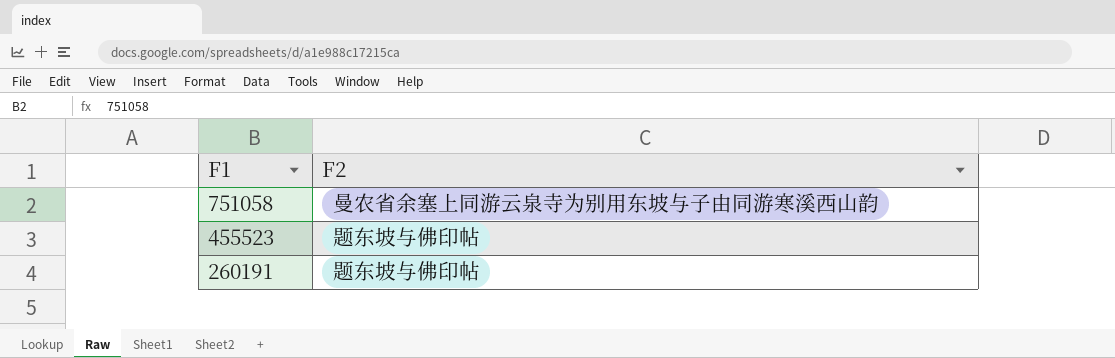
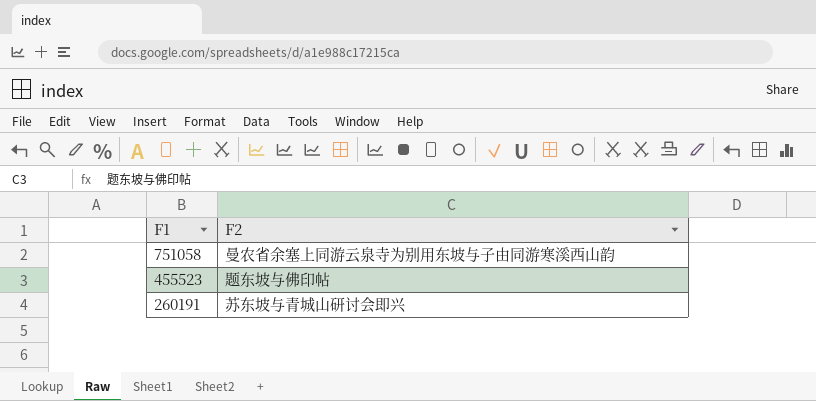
260191 | F2: 题东坡与佛印帖 -> 苏东坡与青城山研讨会即兴

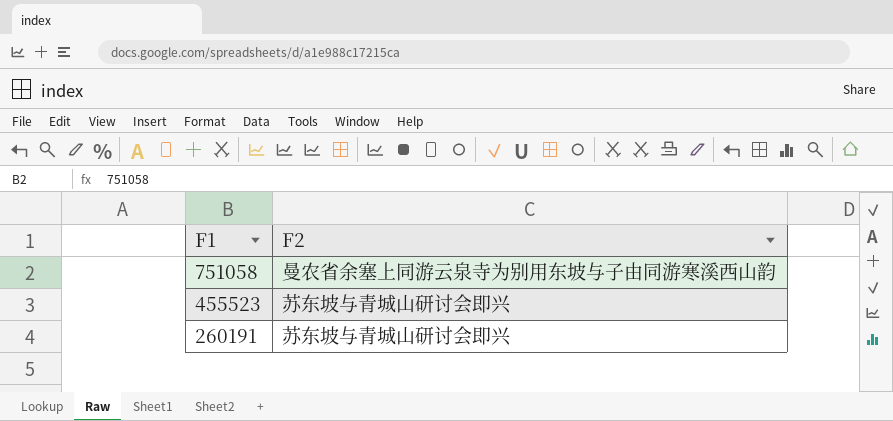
455523 | F2: 题东坡与佛印帖 -> 苏东坡与青城山研讨会即兴

